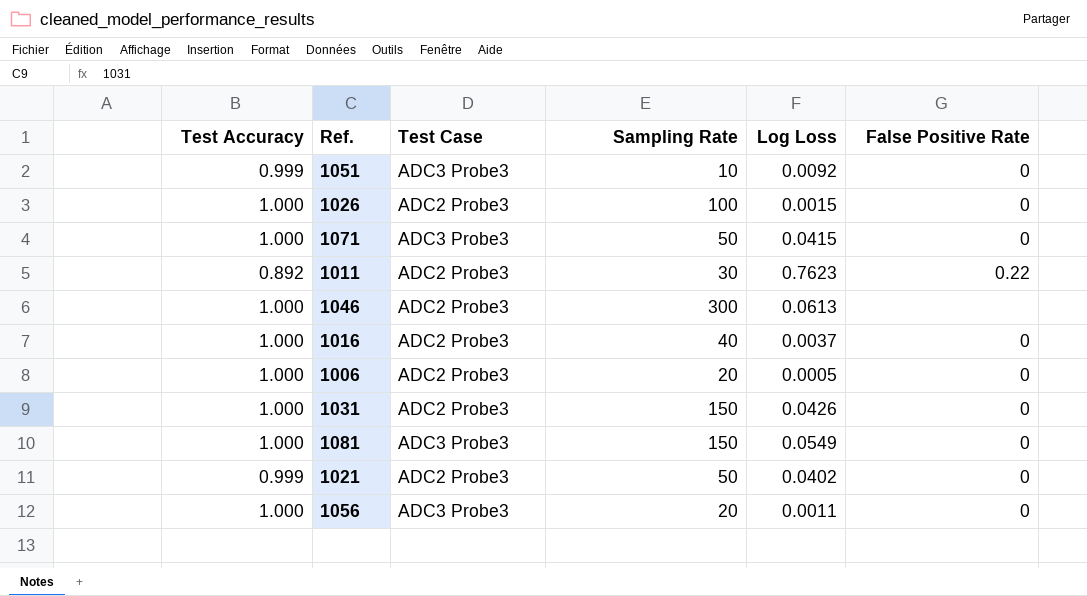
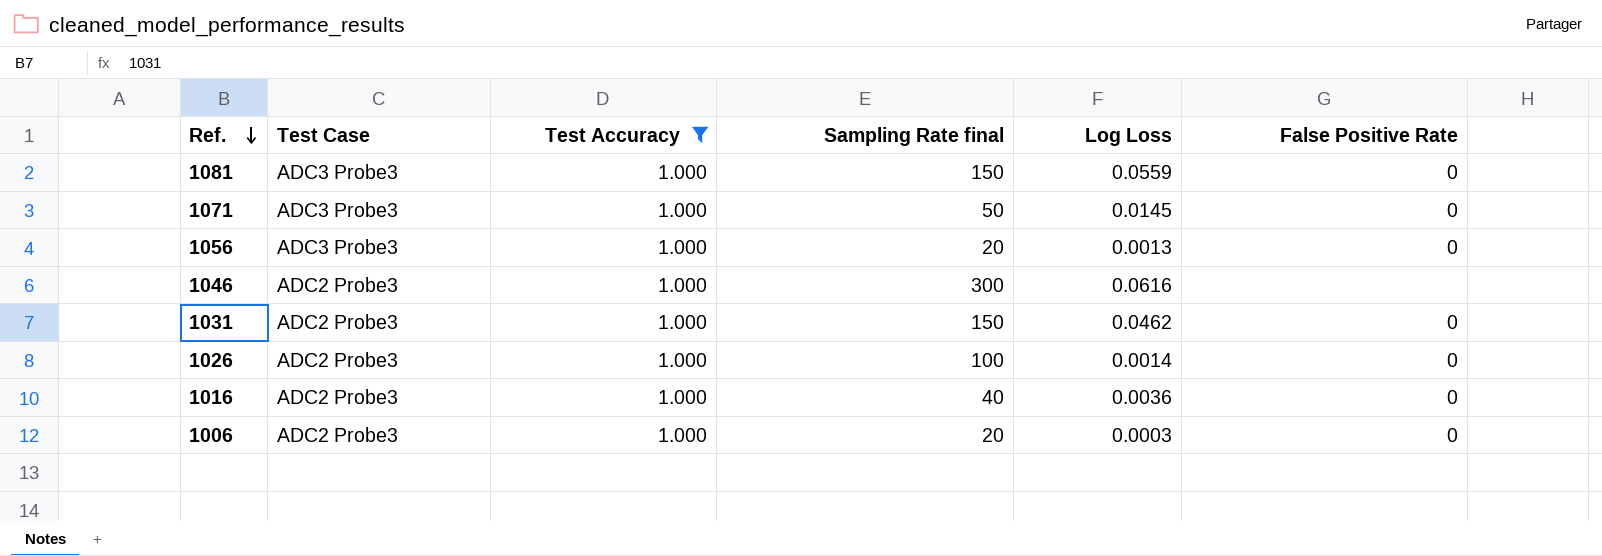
filter: none -> Test Accuracy = 1.000
row order: none -> Ref. descending
column Test Accuracy | position: 1 -> 3
column name: Sampling Rate -> Sampling Rate final
1081 | Log Loss: 0.0549 -> 0.0559
1071 | Log Loss: 0.0415 -> 0.0145
1056 | Log Loss: 0.0011 -> 0.0013
1046 | Log Loss: 0.0613 -> 0.0616
1031 | Log Loss: 0.0426 -> 0.0462
1026 | Log Loss: 0.0015 -> 0.0014
1016 | Log Loss: 0.0037 -> 0.0036
1006 | Log Loss: 0.0005 -> 0.0003

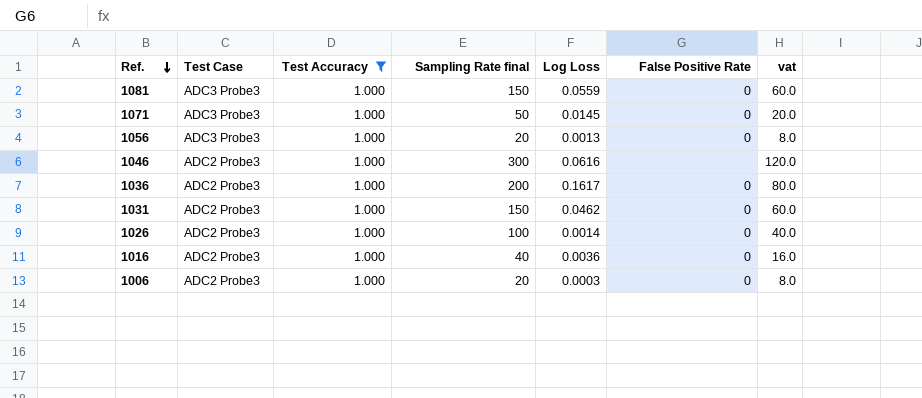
column vat | formula: none -> [Sampling Rate final] * 0.4
row 1036: none -> ADC2 Probe3 | 1.000 | 200 | 0.1617 | 0 | 80.0

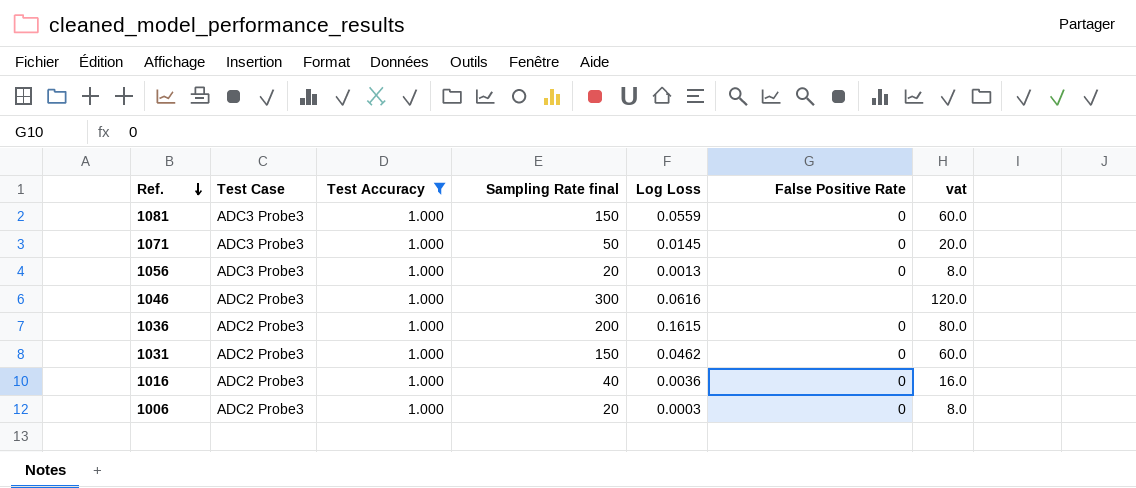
row 1026: ADC2 Probe3 | 1.000 | 100 | 0.0014 | 0 | 40.0 -> none
1036 | Log Loss: 0.1617 -> 0.1615

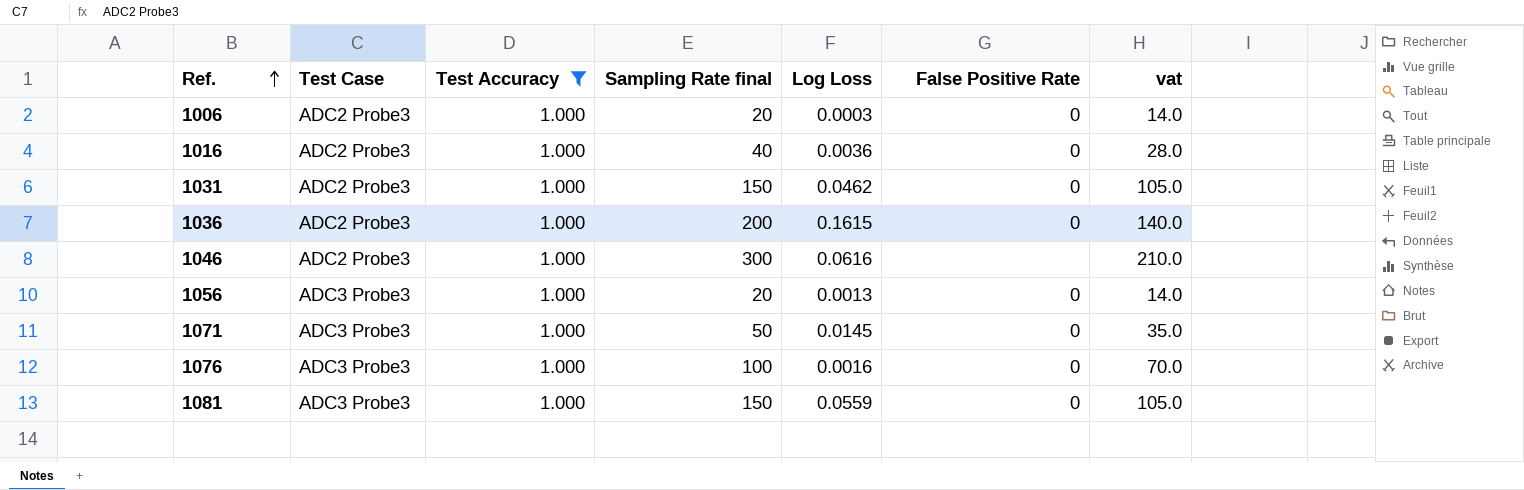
row order: Ref. descending -> Ref. ascending
column vat | formula: [Sampling Rate final] * 0.4 -> [Sampling Rate final] * 0.7
row 1076: none -> ADC3 Probe3 | 1.000 | 100 | 0.0016 | 0 | 70.0

